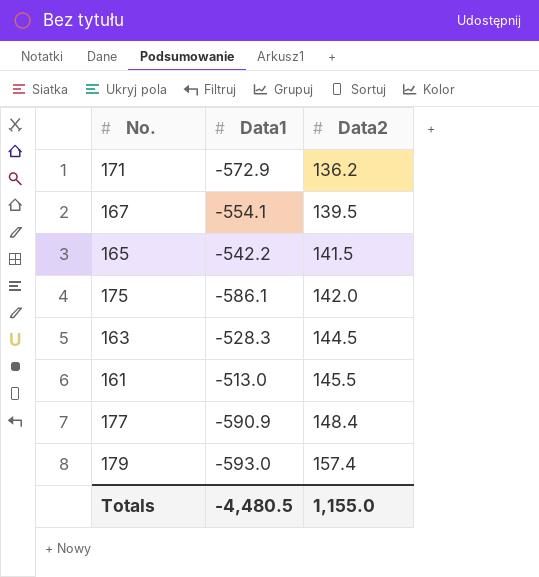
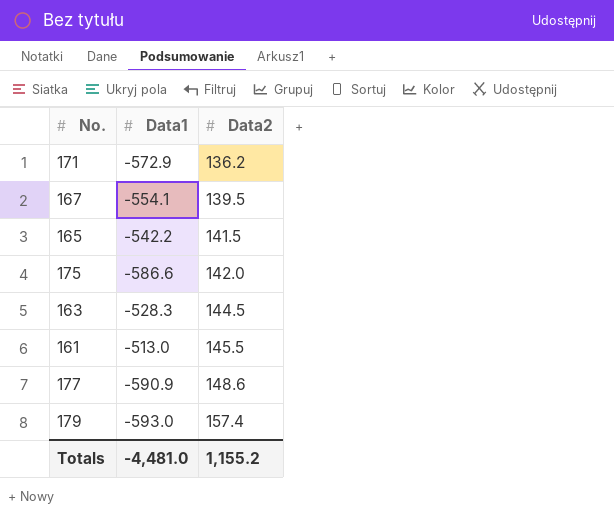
175 | Data1: -586.1 -> -586.6
177 | Data2: 148.4 -> 148.6
Totals | Data1: -4,480.5 -> -4,481.0
Totals | Data2: 1,155.0 -> 1,155.2

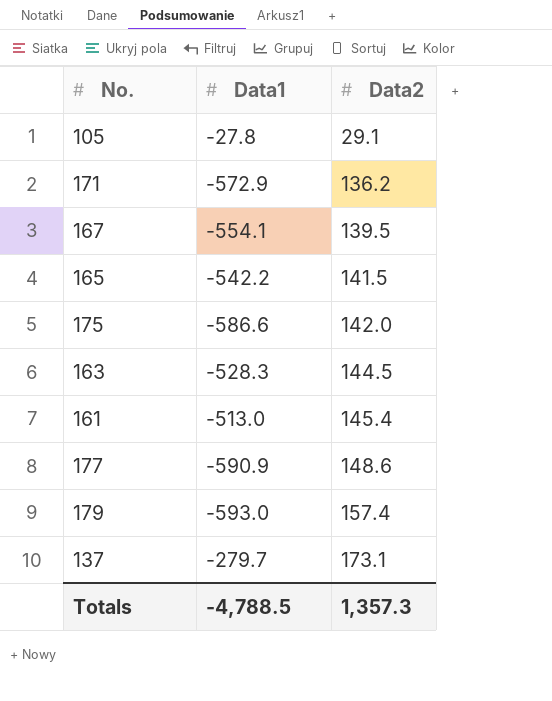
row 105: none -> -27.8 | 29.1
161 | Data2: 145.5 -> 145.4
row 137: none -> -279.7 | 173.1
Totals | Data1: -4,481.0 -> -4,788.5
Totals | Data2: 1,155.2 -> 1,357.3

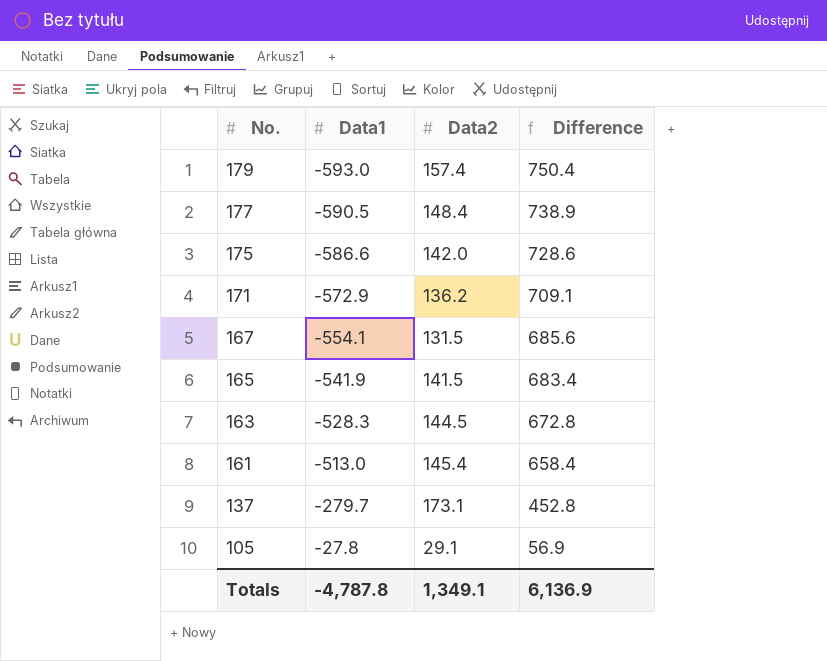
row order: Data2 ascending -> No. descending
column Difference | formula: none -> [Data2] - [Data1]
177 | Data1: -590.9 -> -590.5
177 | Data2: 148.6 -> 148.4
167 | Data2: 139.5 -> 131.5
165 | Data1: -542.2 -> -541.9
Totals | Data1: -4,788.5 -> -4,787.8
Totals | Data2: 1,357.3 -> 1,349.1

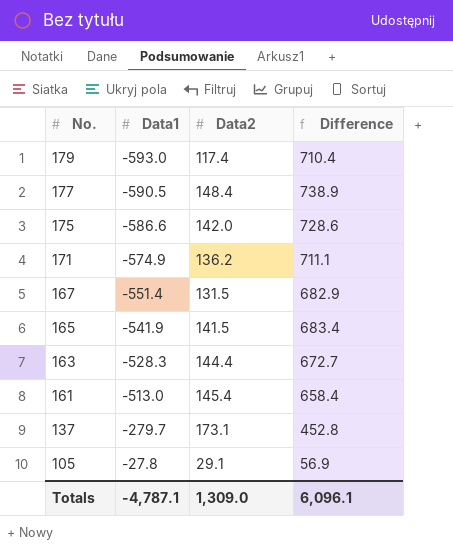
179 | Data2: 157.4 -> 117.4
179 | Difference: 750.4 -> 710.4
171 | Data1: -572.9 -> -574.9
171 | Difference: 709.1 -> 711.1
167 | Data1: -554.1 -> -551.4
167 | Difference: 685.6 -> 682.9
163 | Data2: 144.5 -> 144.4
163 | Difference: 672.8 -> 672.7
Totals | Data1: -4,787.8 -> -4,787.1
Totals | Data2: 1,349.1 -> 1,309.0
Totals | Difference: 6,136.9 -> 6,096.1

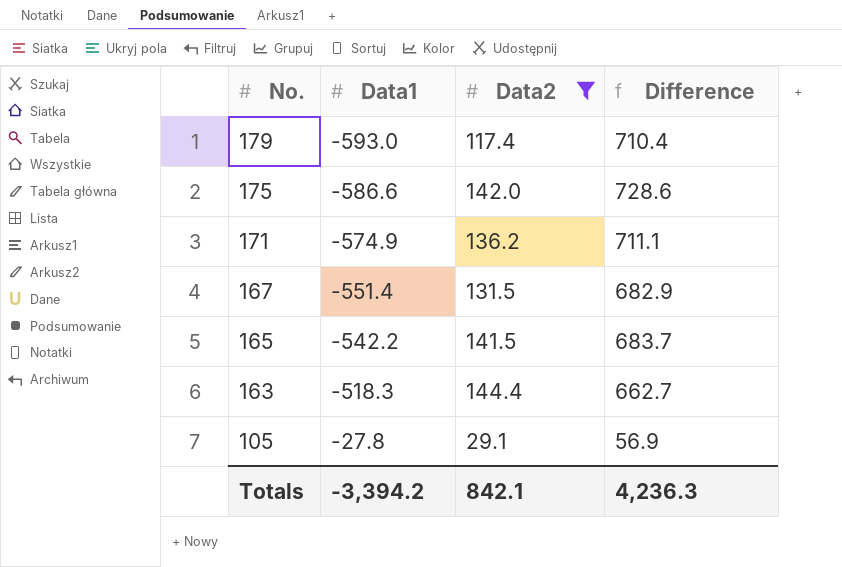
filter: none -> Data2 <= 144.4
165 | Data1: -541.9 -> -542.2
165 | Difference: 683.4 -> 683.7
163 | Data1: -528.3 -> -518.3
163 | Difference: 672.7 -> 662.7
Totals | Data1: -4,787.1 -> -3,394.2
Totals | Data2: 1,309.0 -> 842.1
Totals | Difference: 6,096.1 -> 4,236.3

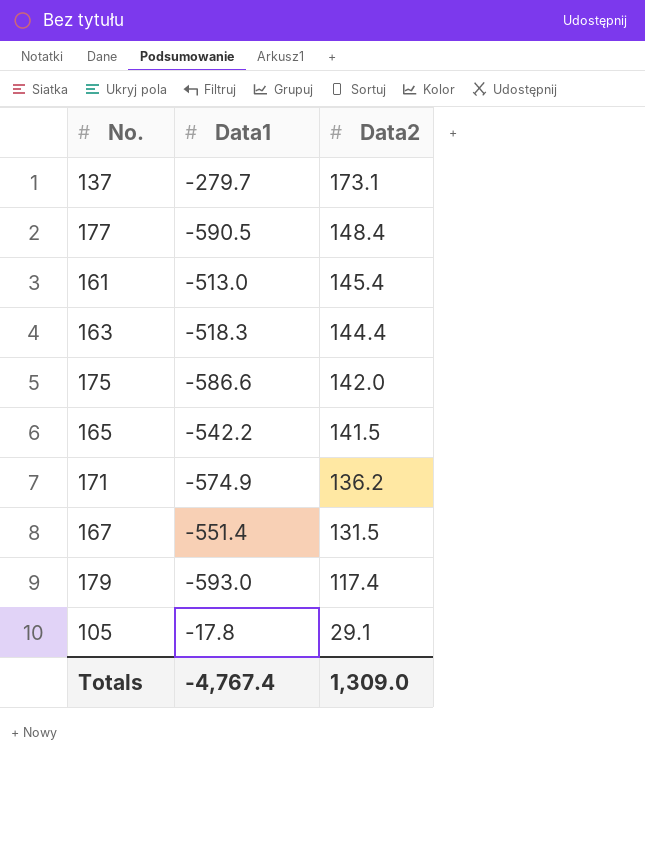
filter: Data2 <= 144.4 -> none
row order: No. descending -> Data2 descending
column Difference | formula: [Data2] - [Data1] -> none
105 | Data1: -27.8 -> -17.8
Totals | Data1: -3,394.2 -> -4,767.4
Totals | Data2: 842.1 -> 1,309.0

